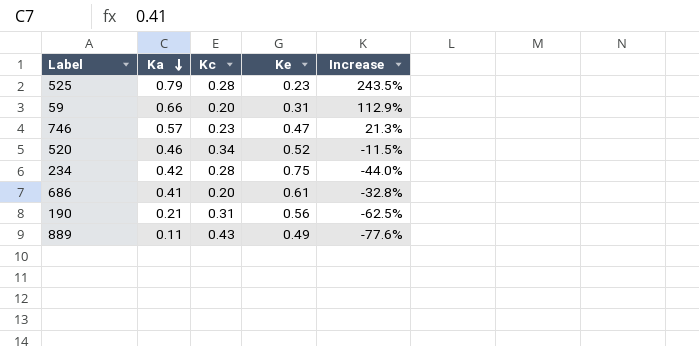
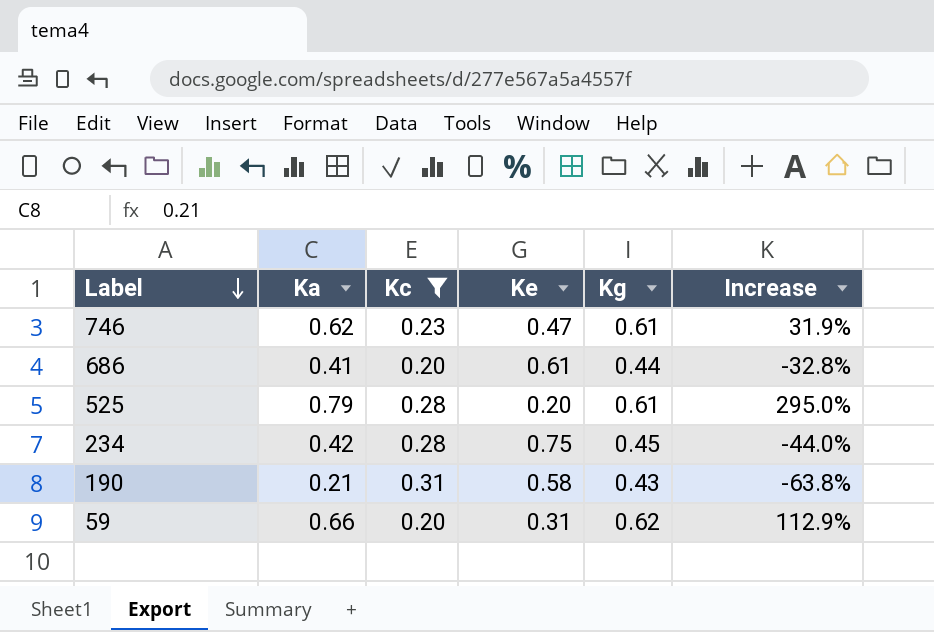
filter: none -> Kc <= 0.31
row order: Ka descending -> Label descending
column Kg | position: none -> 5
746 | Ka: 0.57 -> 0.62
746 | Increase: 21.3% -> 31.9%
525 | Ke: 0.23 -> 0.20
525 | Increase: 243.5% -> 295.0%
190 | Ke: 0.56 -> 0.58
190 | Increase: -62.5% -> -63.8%

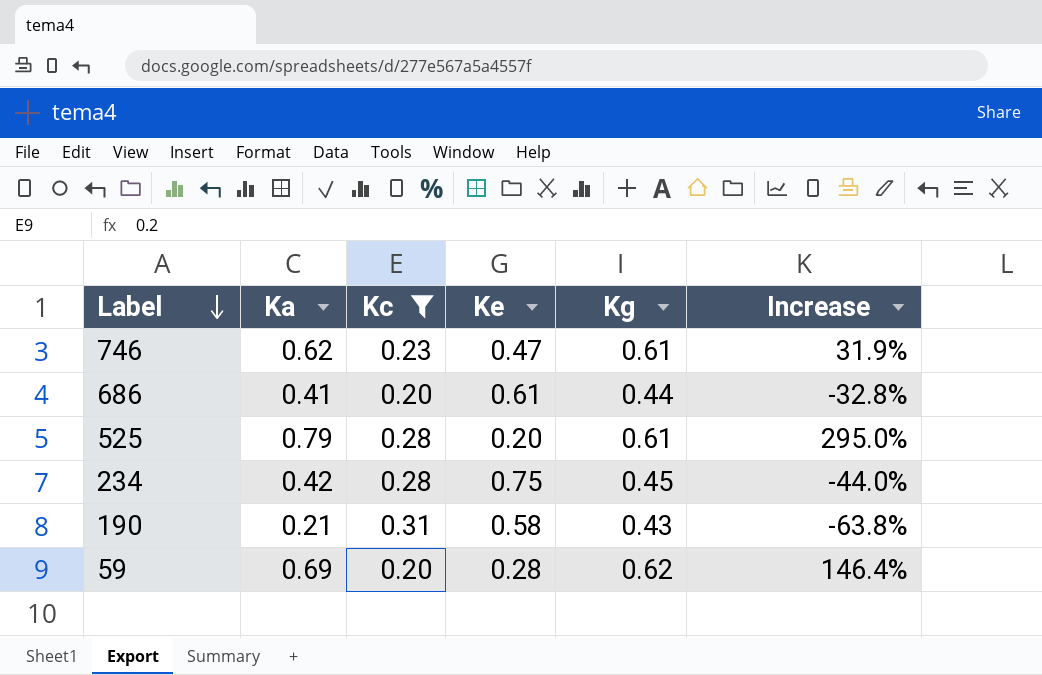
59 | Ka: 0.66 -> 0.69
59 | Ke: 0.31 -> 0.28
59 | Increase: 112.9% -> 146.4%

